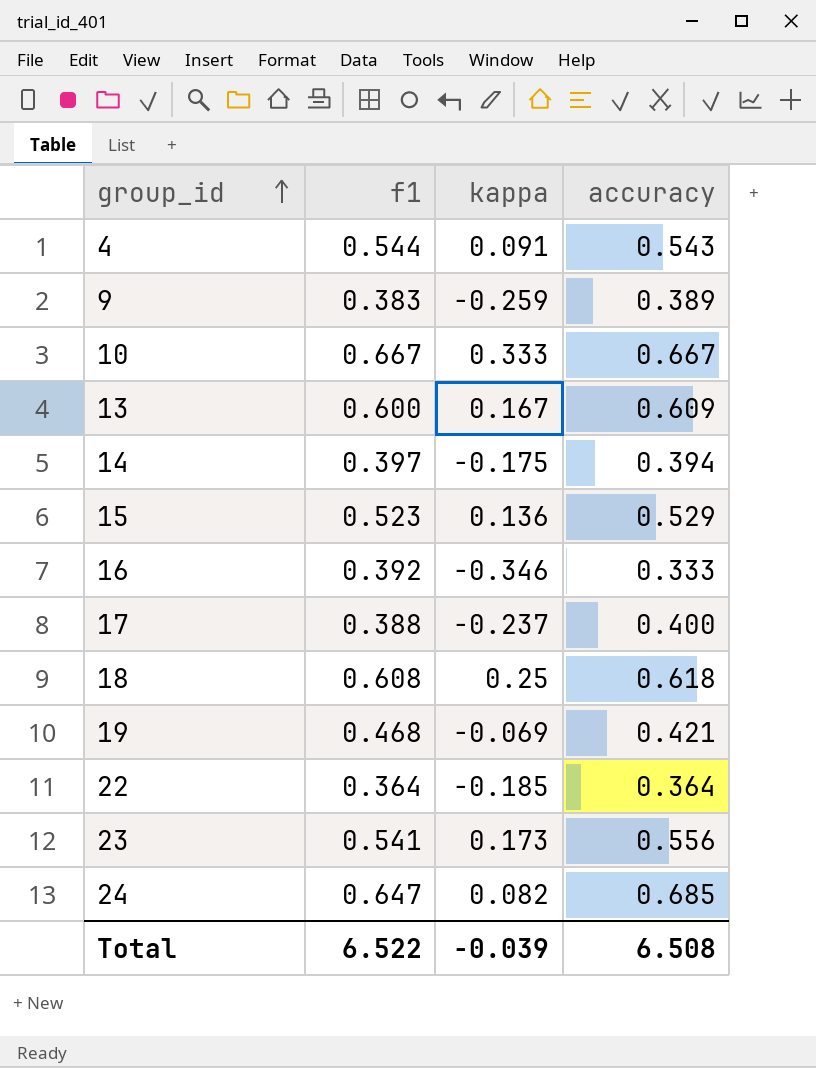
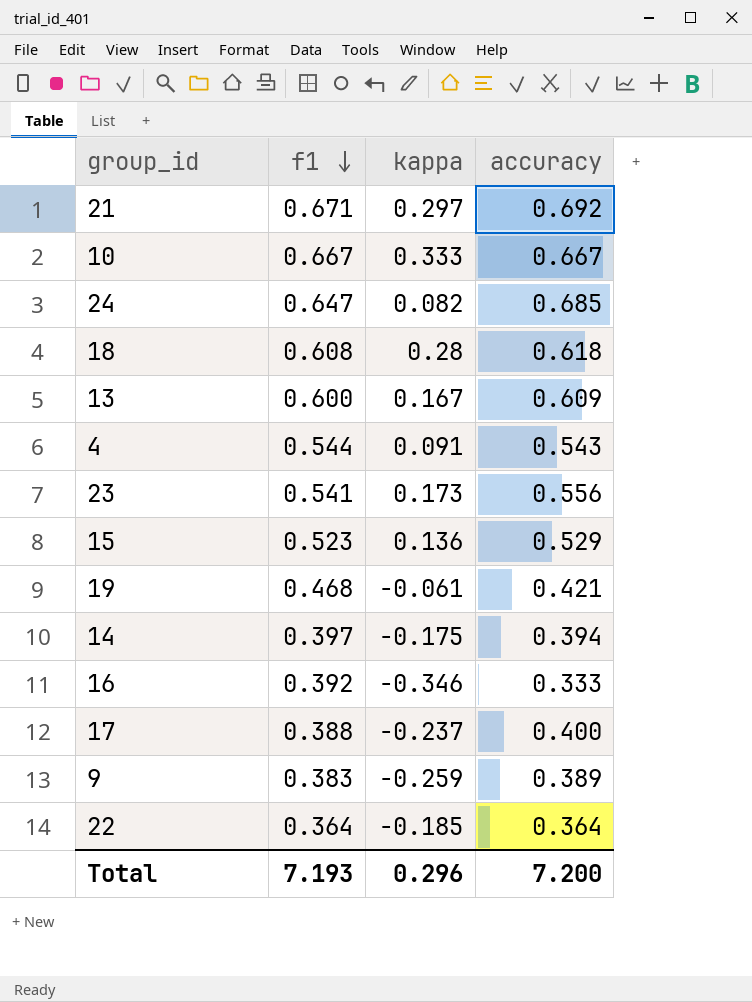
row order: group_id ascending -> f1 descending
row 21: none -> 0.671 | 0.297 | 0.692
18 | kappa: 0.25 -> 0.28
19 | kappa: -0.069 -> -0.061
Total | f1: 6.522 -> 7.193
Total | kappa: -0.039 -> 0.296
Total | accuracy: 6.508 -> 7.200

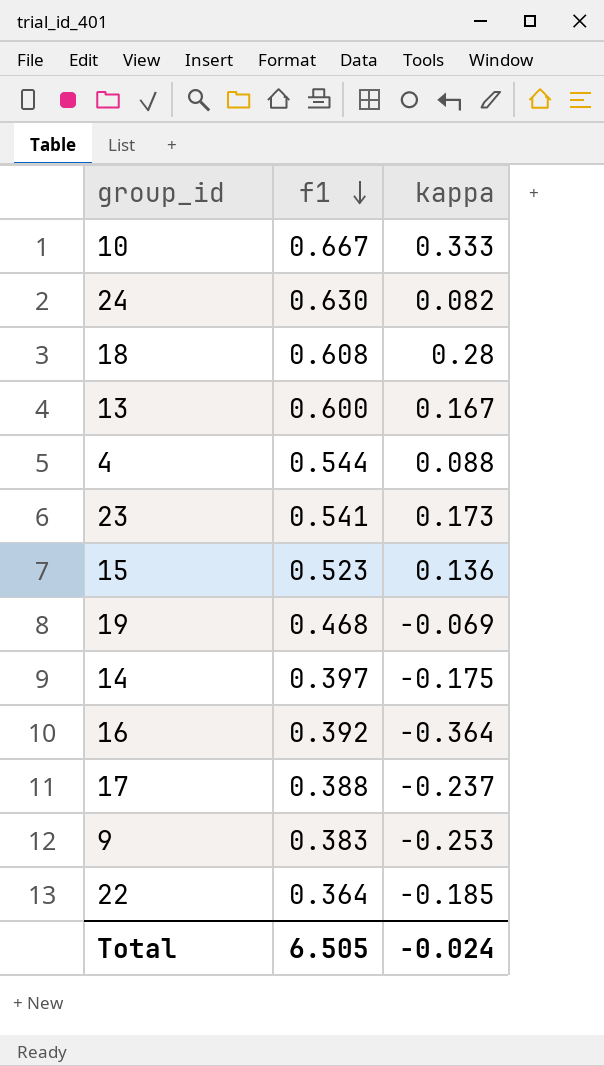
column accuracy | position: 4 -> none
row 21: 0.671 | 0.297 | 0.692 -> none
24 | f1: 0.647 -> 0.630
4 | kappa: 0.091 -> 0.088
19 | kappa: -0.061 -> -0.069
16 | kappa: -0.346 -> -0.364
9 | kappa: -0.259 -> -0.253
Total | f1: 7.193 -> 6.505
Total | kappa: 0.296 -> -0.024

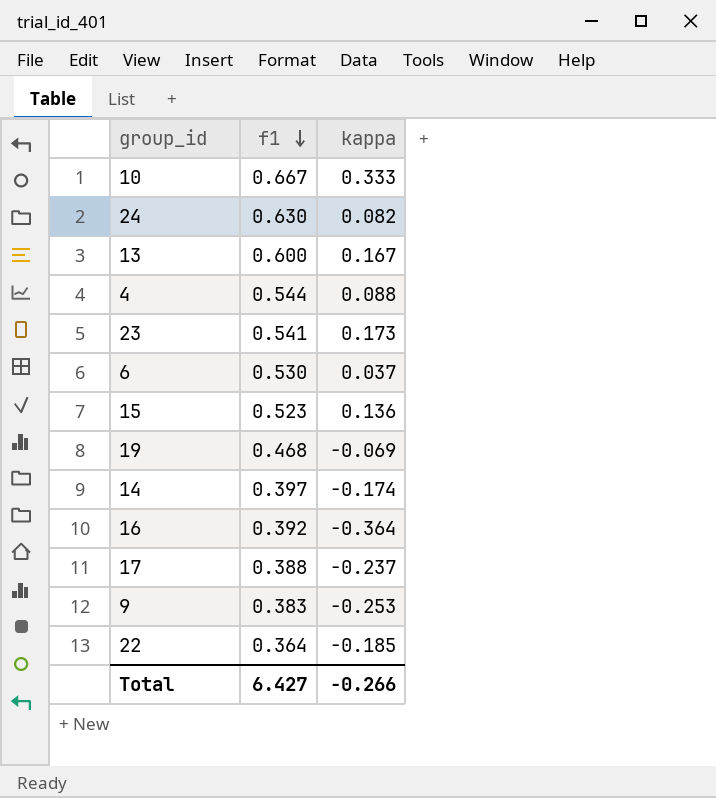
row 18: 0.608 | 0.28 -> none
row 6: none -> 0.530 | 0.037
14 | kappa: -0.175 -> -0.174
Total | f1: 6.505 -> 6.427
Total | kappa: -0.024 -> -0.266

